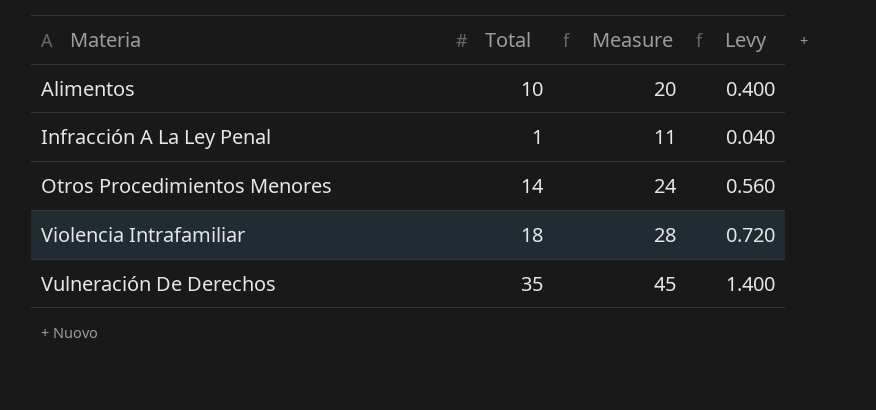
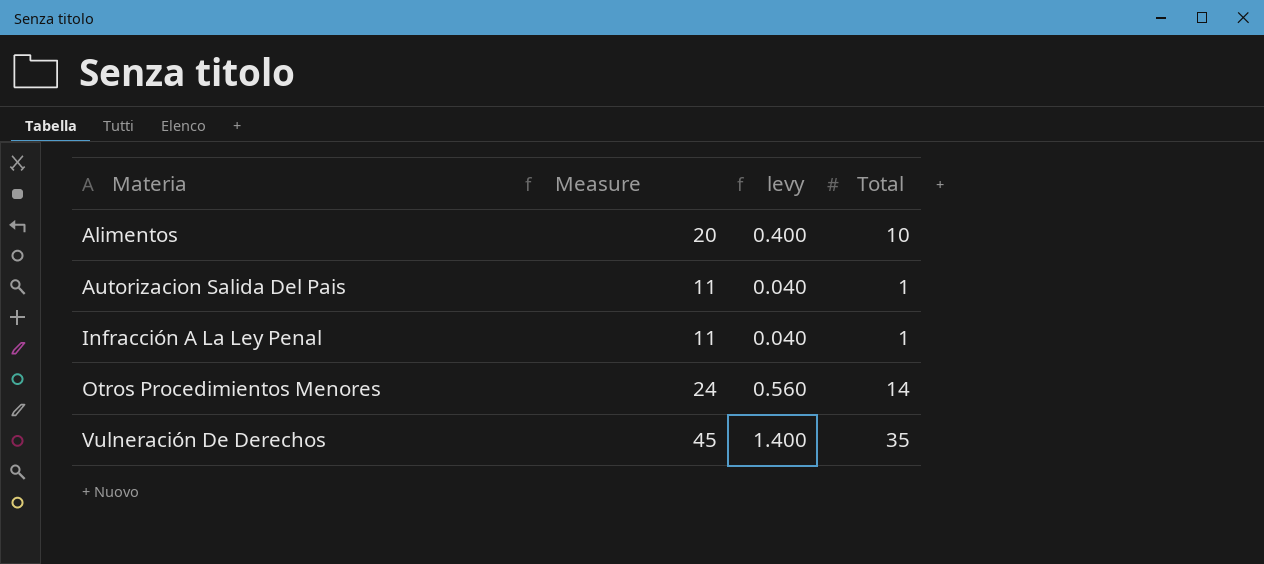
column name: Levy -> levy
column Total | position: 2 -> 4
row Violencia Intrafamiliar: 18 | 28 | 0.720 -> none
row Autorizacion Salida Del Pais: none -> 11 | 0.040 | 1

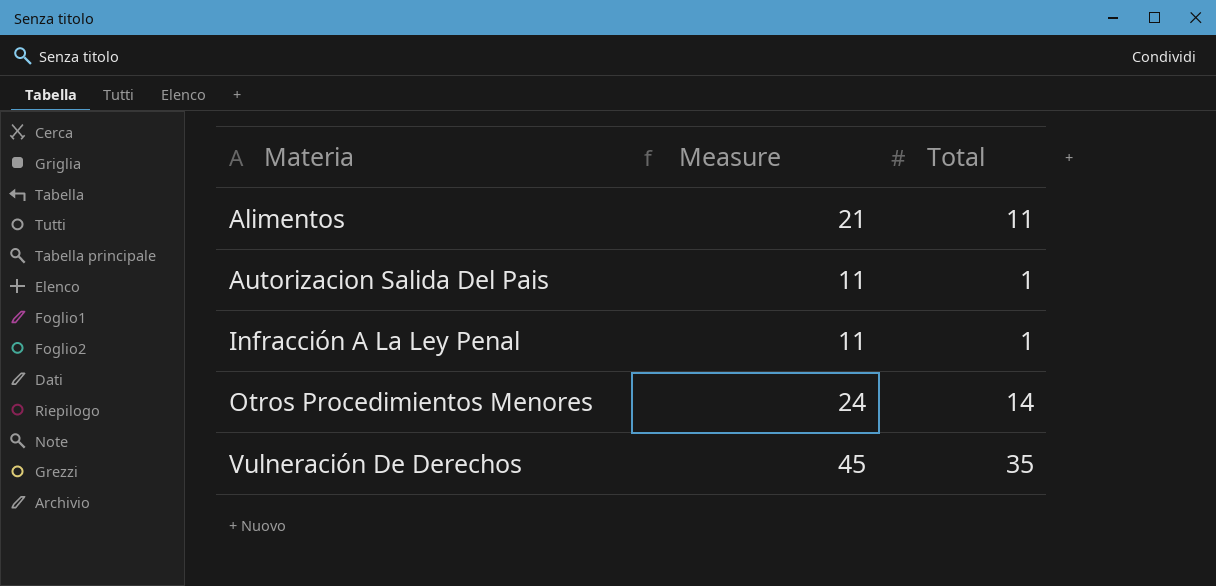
column levy | formula: [Total] * 0.04 -> none
Alimentos | Measure: 20 -> 21
Alimentos | Total: 10 -> 11

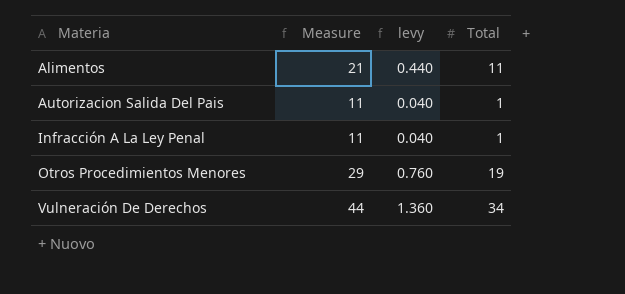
column levy | formula: none -> [Total] * 0.04
Otros Procedimientos Menores | Measure: 24 -> 29
Otros Procedimientos Menores | Total: 14 -> 19
Vulneración De Derechos | Measure: 45 -> 44
Vulneración De Derechos | Total: 35 -> 34

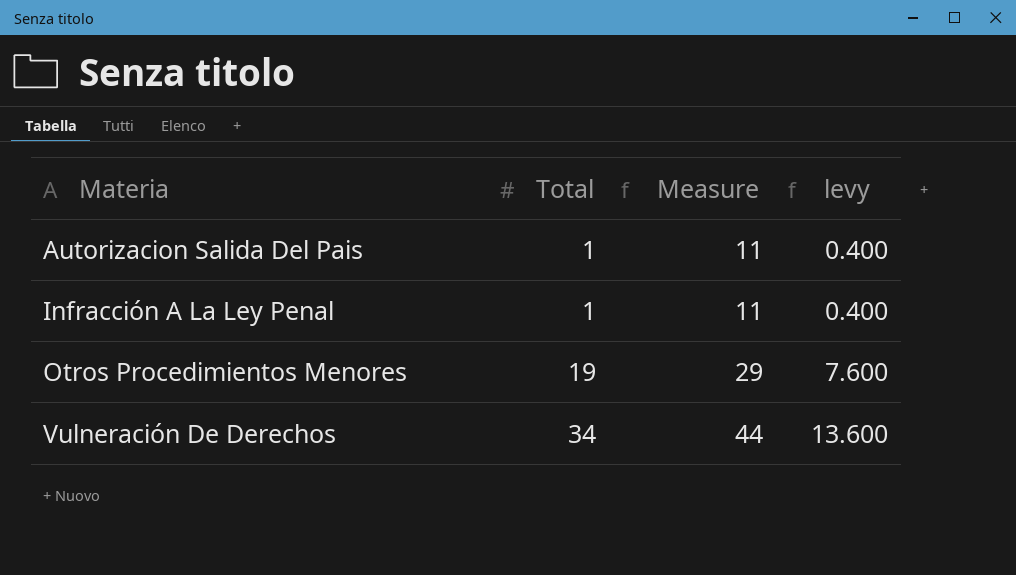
column Total | position: 4 -> 2
column levy | formula: [Total] * 0.04 -> [Total] * 0.4
row Alimentos: 21 | 0.440 | 11 -> none

